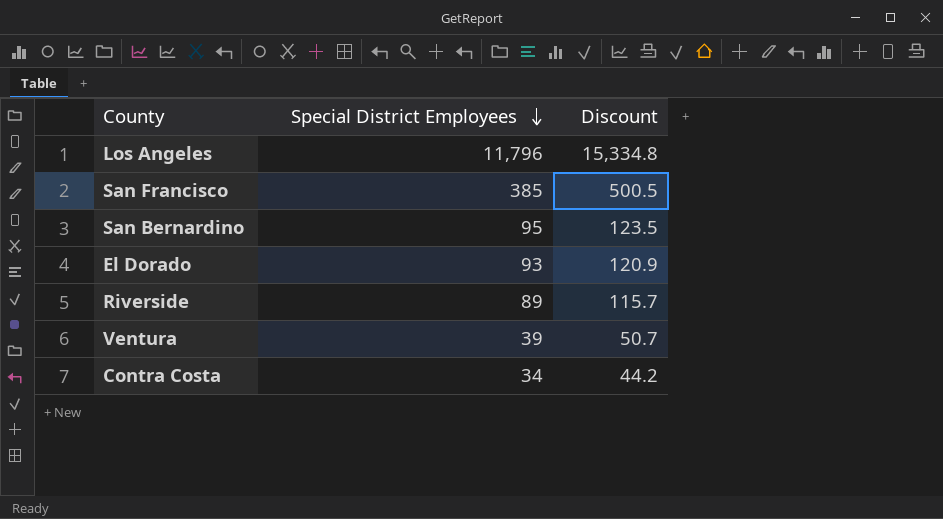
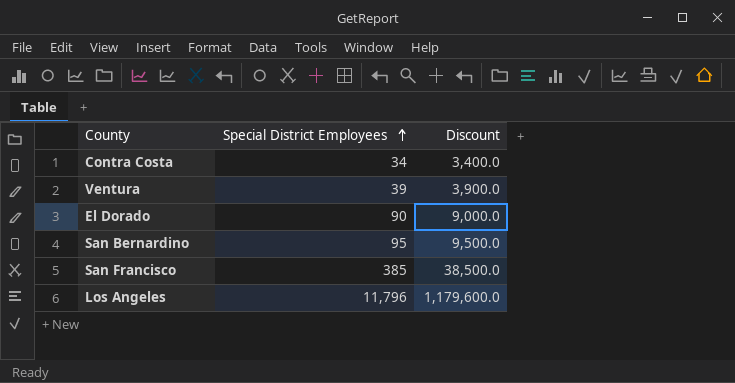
row order: Special District Employees descending -> Special District Employees ascending
column Discount | formula: [Special District Employees] * 1.3 -> [Special District Employees] * 100
row Riverside: 89 | 115.7 -> none
El Dorado | Special District Employees: 93 -> 90

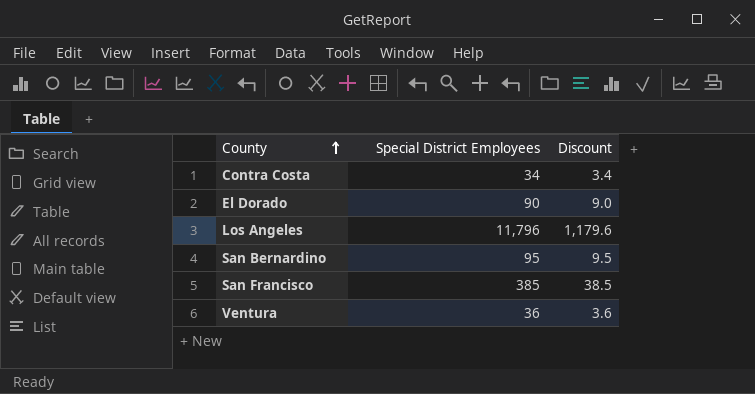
row order: Special District Employees ascending -> County ascending
column Discount | formula: [Special District Employees] * 100 -> [Special District Employees] * 0.1
Ventura | Special District Employees: 39 -> 36

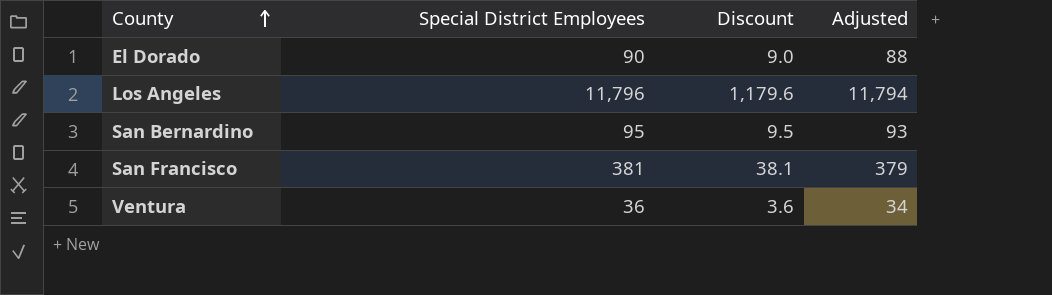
column Adjusted | formula: none -> [Special District Employees] - 2
row Contra Costa: 34 | 3.4 -> none
San Francisco | Special District Employees: 385 -> 381
San Francisco | Discount: 38.5 -> 38.1

